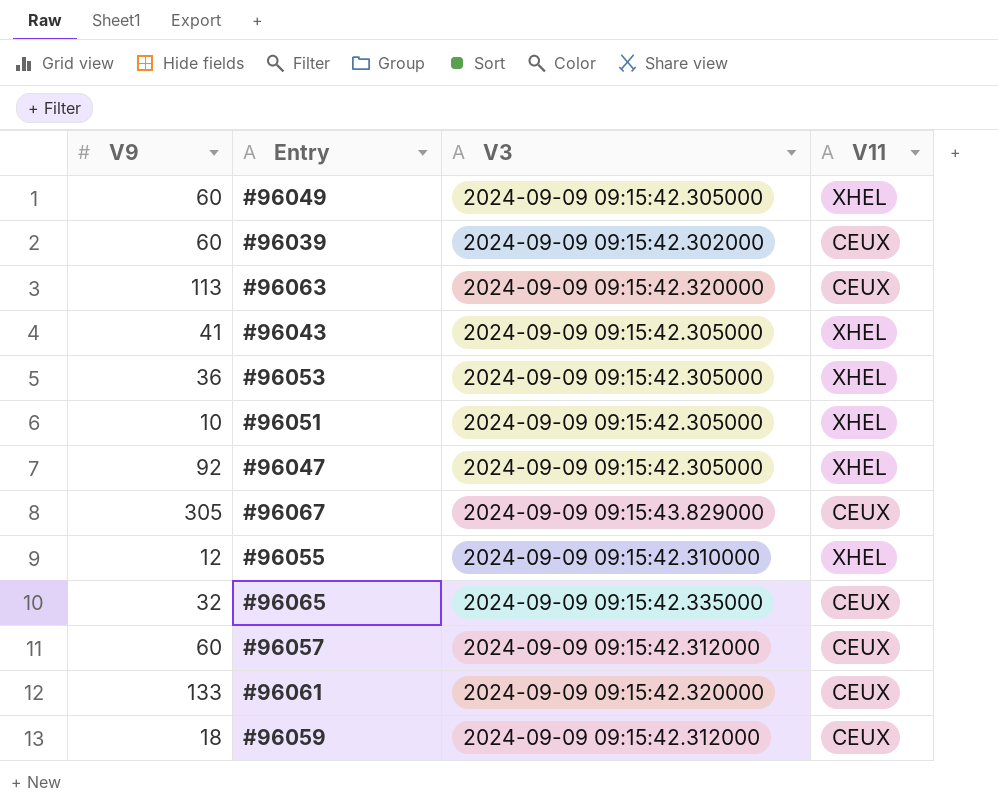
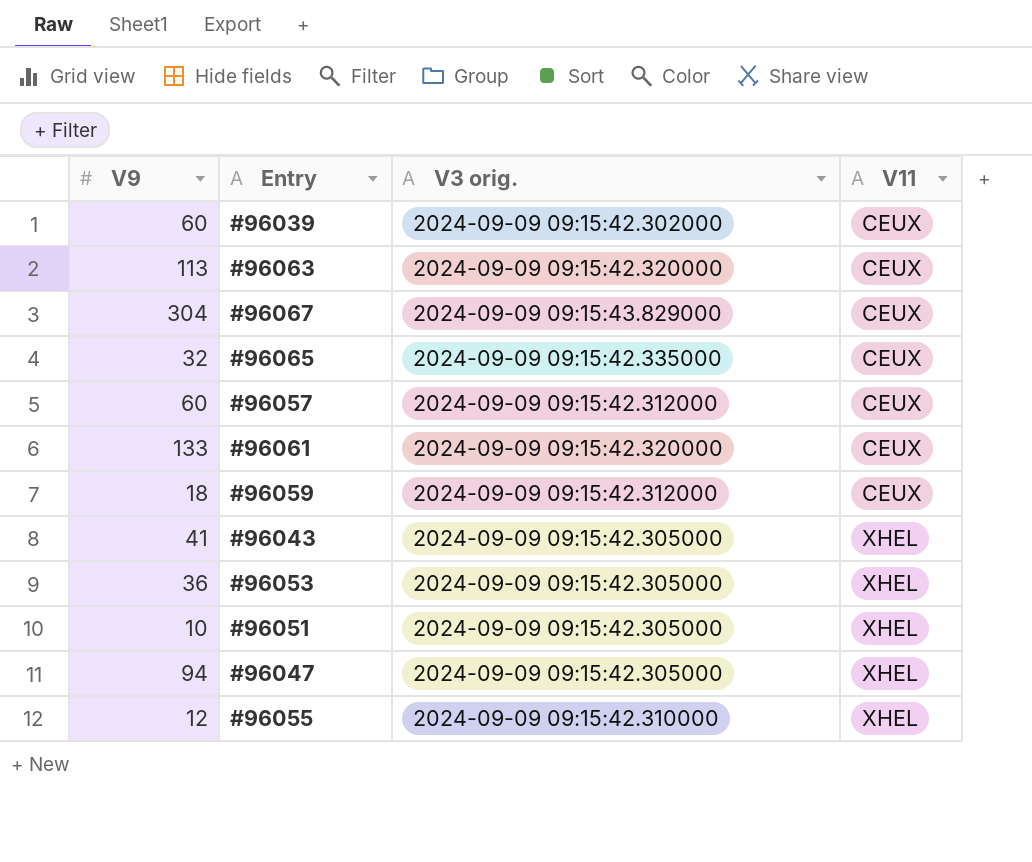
row order: none -> V11 ascending
column name: V3 -> V3 orig.
row #96049: 60 | 2024-09-09 09:15:42.305000 | XHEL -> none
#96067 | V9: 305 -> 304
#96047 | V9: 92 -> 94

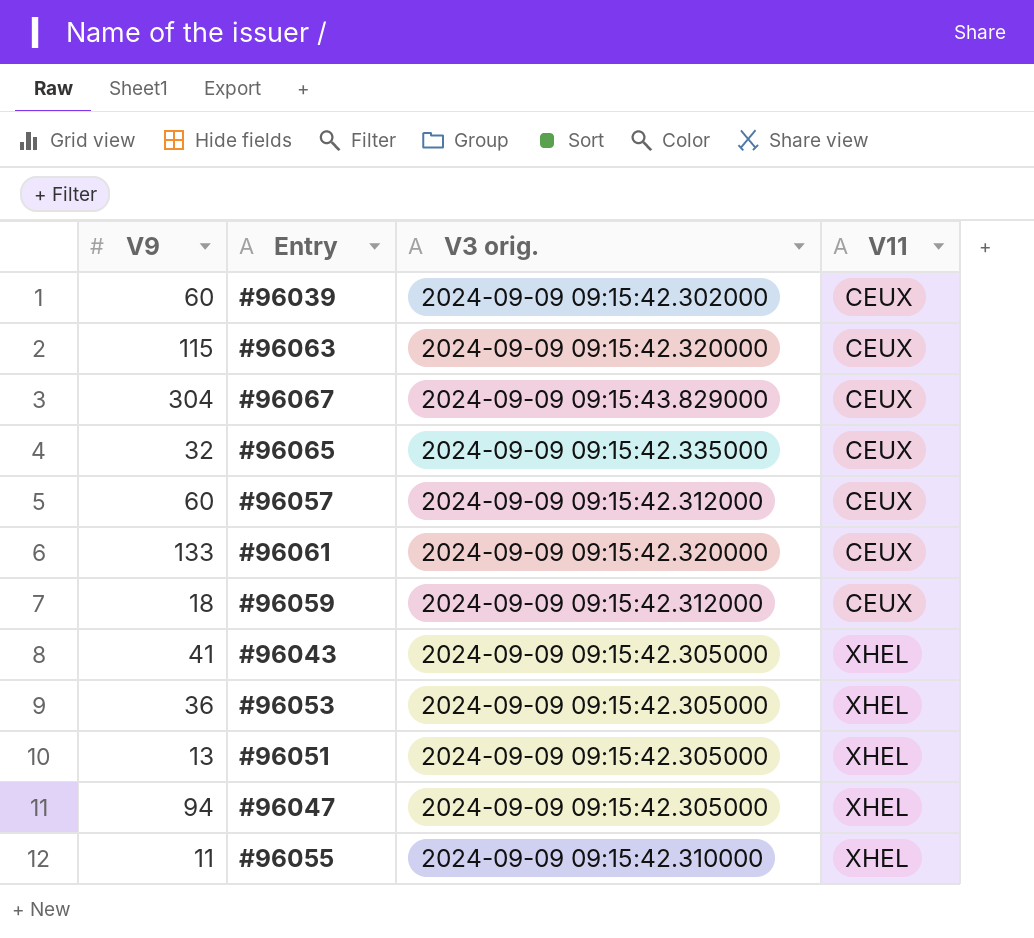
#96063 | V9: 113 -> 115
#96051 | V9: 10 -> 13
#96055 | V9: 12 -> 11

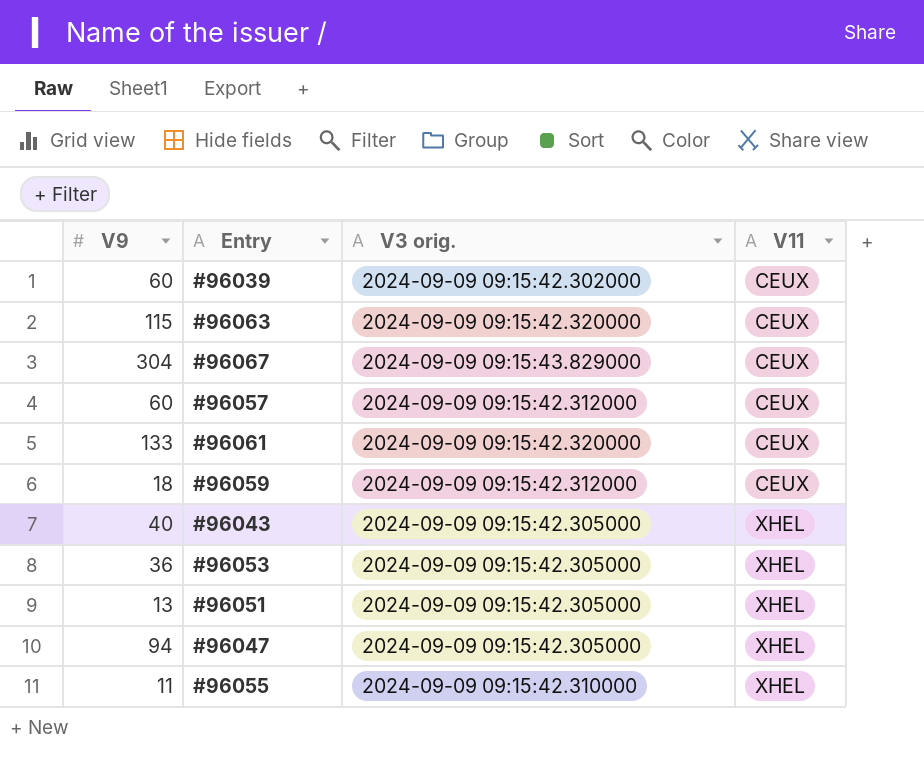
row #96065: 32 | 2024-09-09 09:15:42.335000 | CEUX -> none
#96043 | V9: 41 -> 40

